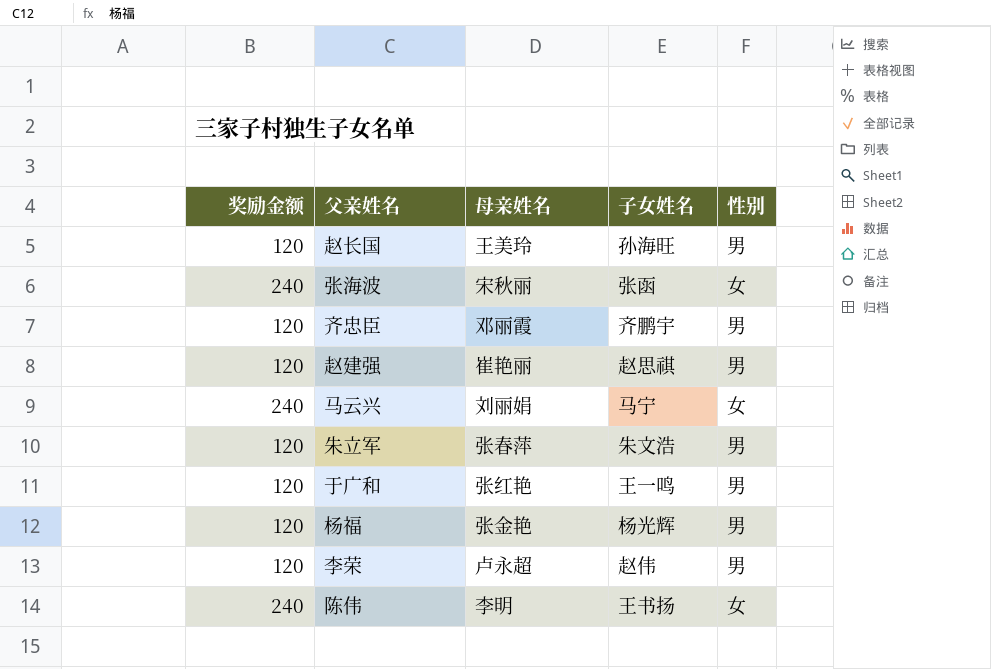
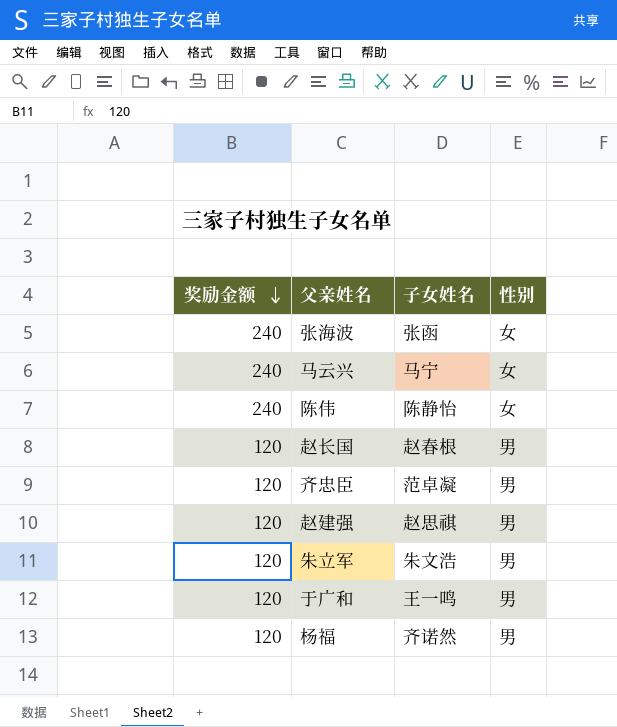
row order: none -> 奖励金额 descending
column 母亲姓名 | position: 3 -> none
row 李荣: 120 | 卢永超 | 赵伟 | 男 -> none
陈伟 | 子女姓名: 王书扬 -> 陈静怡
赵长国 | 子女姓名: 孙海旺 -> 赵春根
齐忠臣 | 子女姓名: 齐鹏宇 -> 范卓凝
杨福 | 子女姓名: 杨光辉 -> 齐诺然

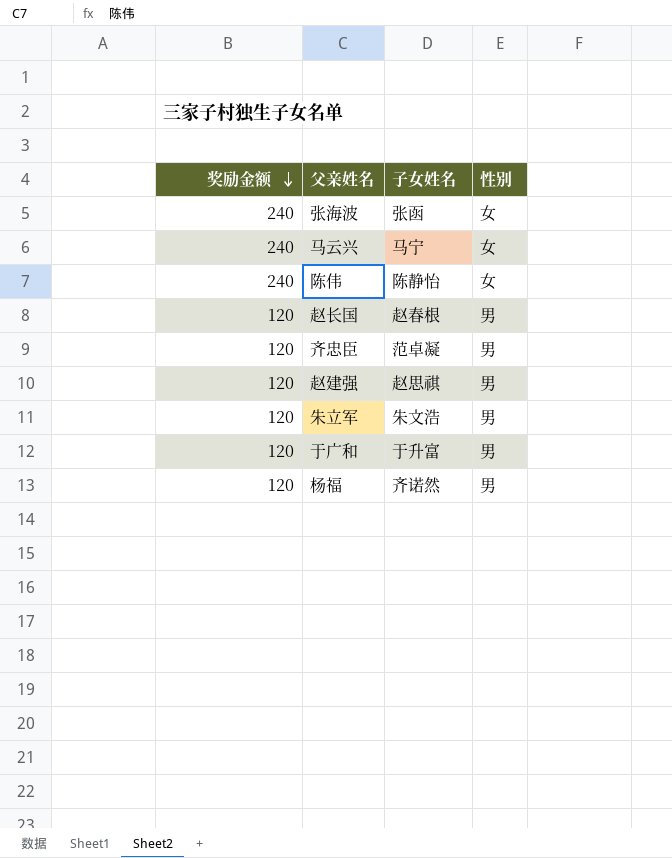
于广和 | 子女姓名: 王一鸣 -> 于升富

